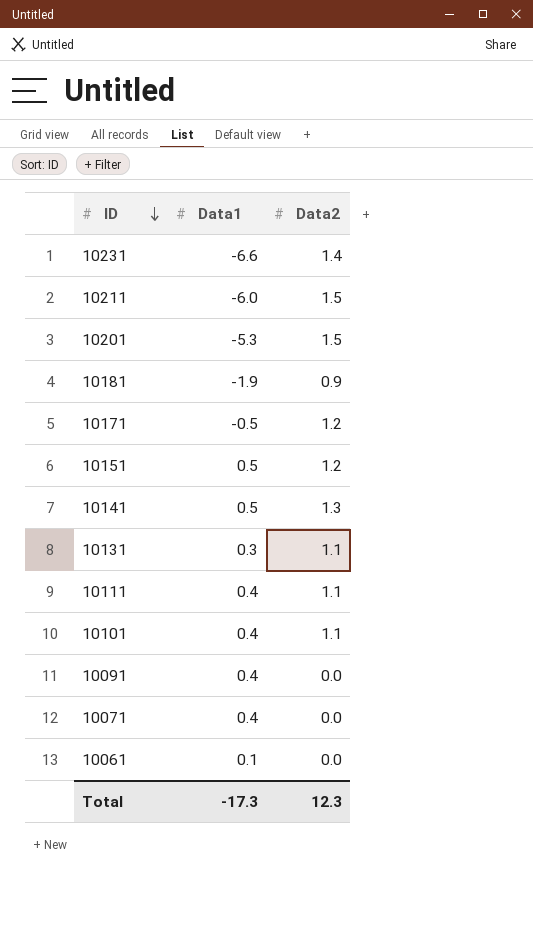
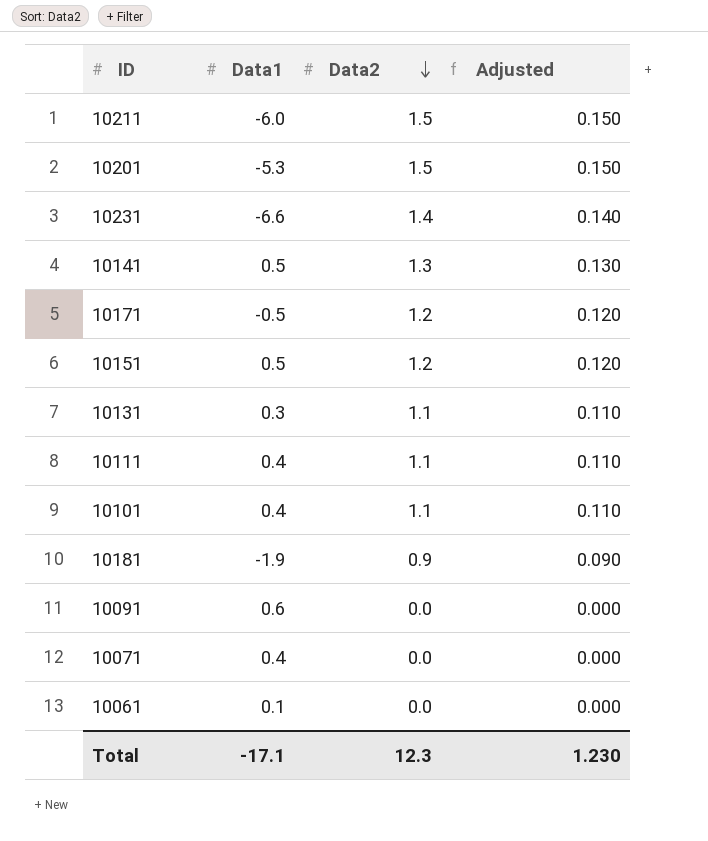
row order: ID descending -> Data2 descending
column Adjusted | formula: none -> [Data2] * 0.1
10091 | Data1: 0.4 -> 0.6
Total | Data1: -17.3 -> -17.1

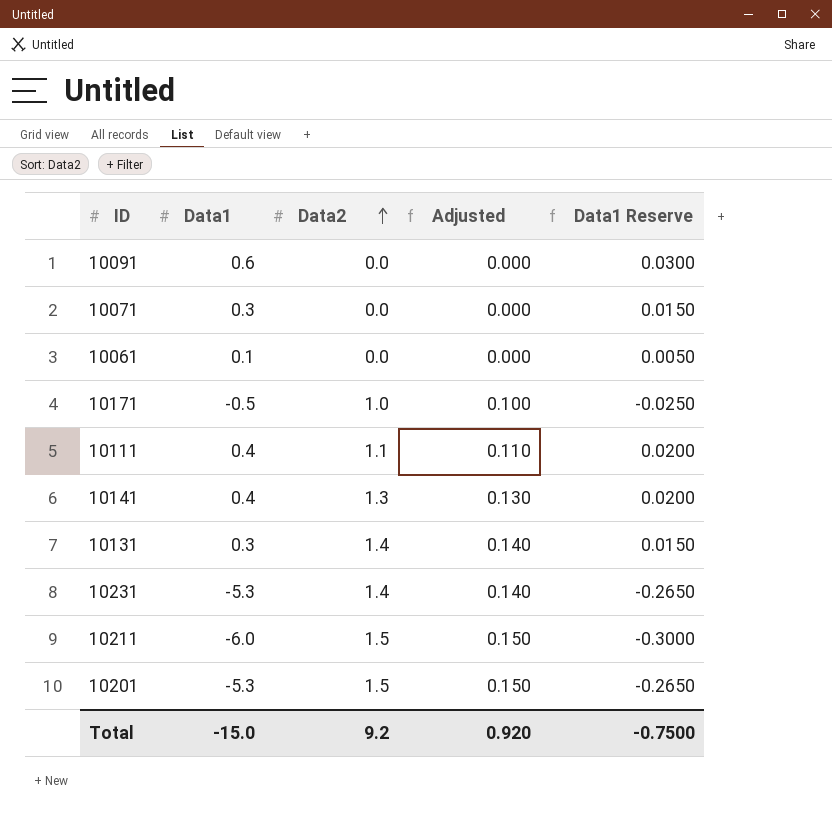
row order: Data2 descending -> Data2 ascending
column Data1 Reserve | formula: none -> [Data1] * 0.05
row 10151: 0.5 | 1.2 | 0.120 -> none
row 10101: 0.4 | 1.1 | 0.110 -> none
row 10181: -1.9 | 0.9 | 0.090 -> none
10071 | Data1: 0.4 -> 0.3
10171 | Data2: 1.2 -> 1.0
10171 | Adjusted: 0.120 -> 0.100
10141 | Data1: 0.5 -> 0.4
10131 | Data2: 1.1 -> 1.4
10131 | Adjusted: 0.110 -> 0.140
10231 | Data1: -6.6 -> -5.3
Total | Data1: -17.1 -> -15.0
Total | Data2: 12.3 -> 9.2
Total | Adjusted: 1.230 -> 0.920

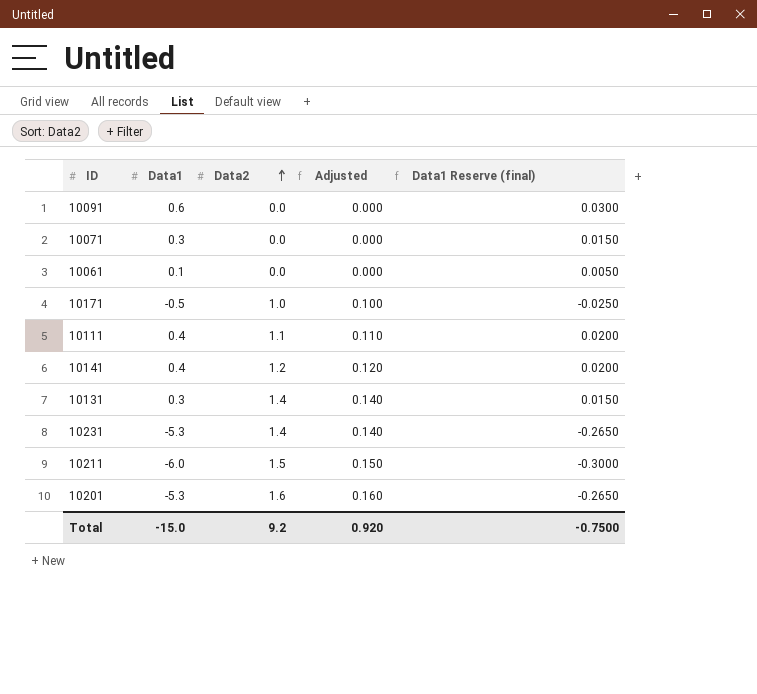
column name: Data1 Reserve -> Data1 Reserve (final)
10141 | Data2: 1.3 -> 1.2
10141 | Adjusted: 0.130 -> 0.120
10201 | Data2: 1.5 -> 1.6
10201 | Adjusted: 0.150 -> 0.160

